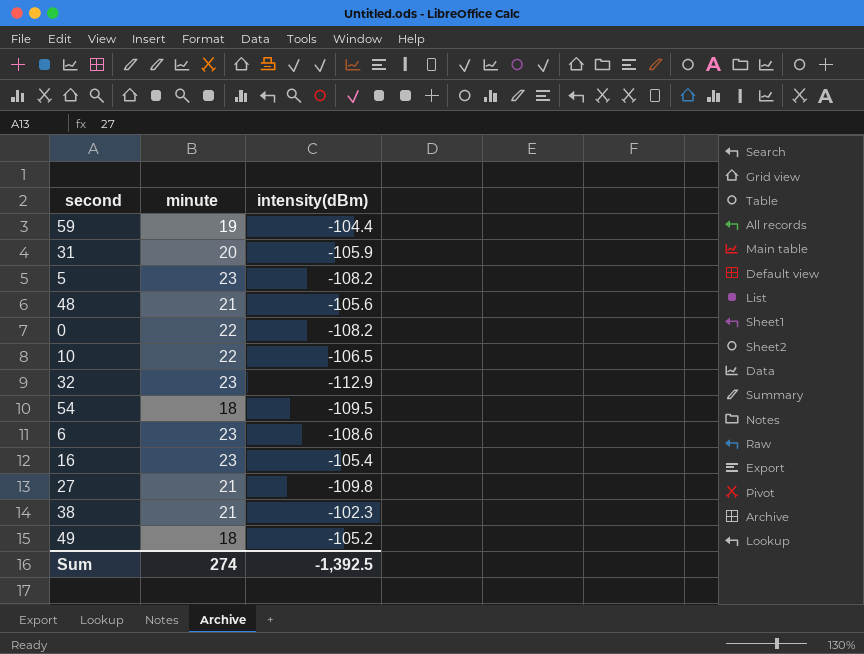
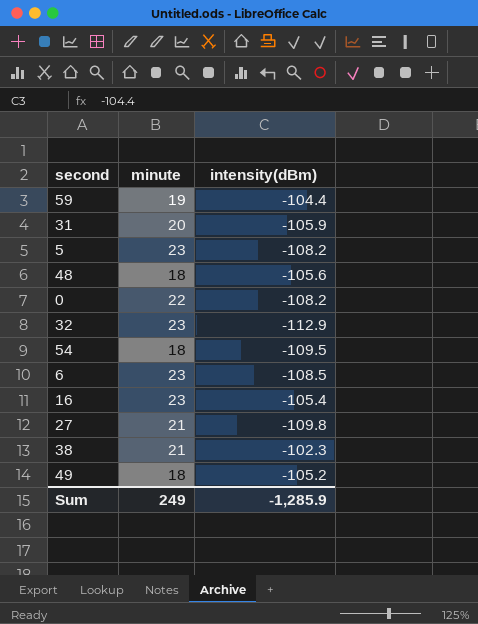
row 10: 22 | -106.5 -> none
48 | minute: 21 -> 18
6 | intensity(dBm): -108.6 -> -108.5
Sum | minute: 274 -> 249
Sum | intensity(dBm): -1,392.5 -> -1,285.9

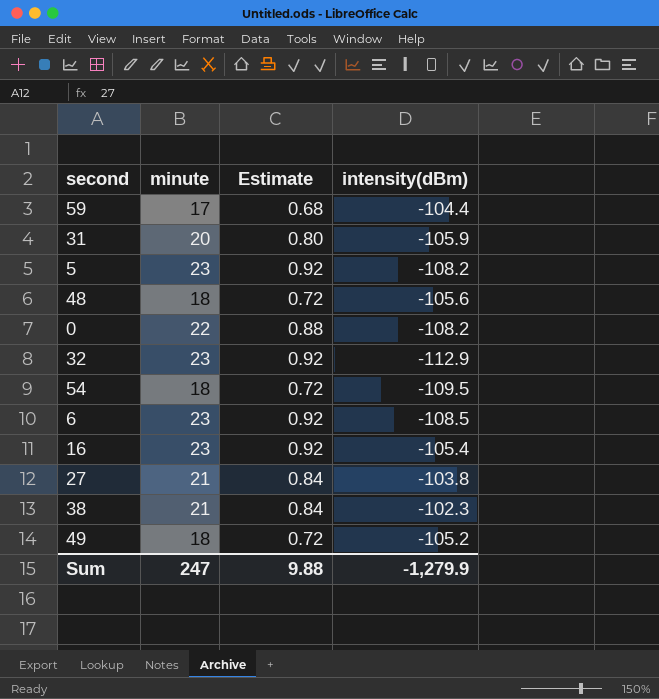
column Estimate | formula: none -> [minute] * 0.04
59 | minute: 19 -> 17
27 | intensity(dBm): -109.8 -> -103.8
Sum | minute: 249 -> 247
Sum | intensity(dBm): -1,285.9 -> -1,279.9

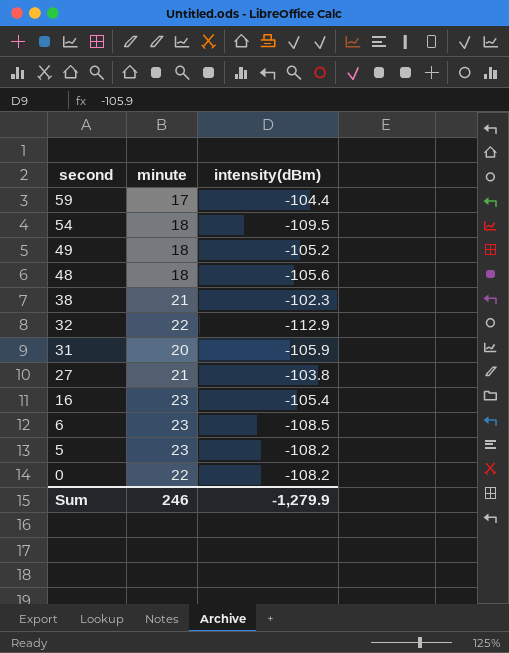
row order: none -> second descending
column Estimate | formula: [minute] * 0.04 -> none
32 | minute: 23 -> 22
Sum | minute: 247 -> 246

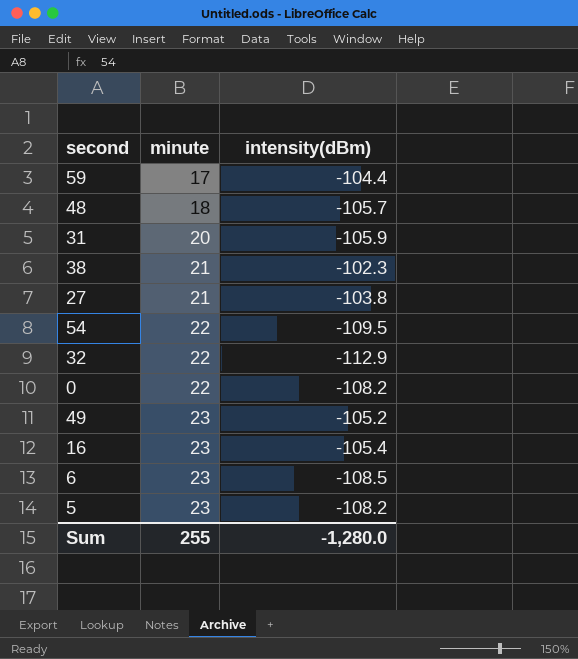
row order: second descending -> minute ascending
48 | intensity(dBm): -105.6 -> -105.7
54 | minute: 18 -> 22
49 | minute: 18 -> 23
Sum | minute: 246 -> 255
Sum | intensity(dBm): -1,279.9 -> -1,280.0

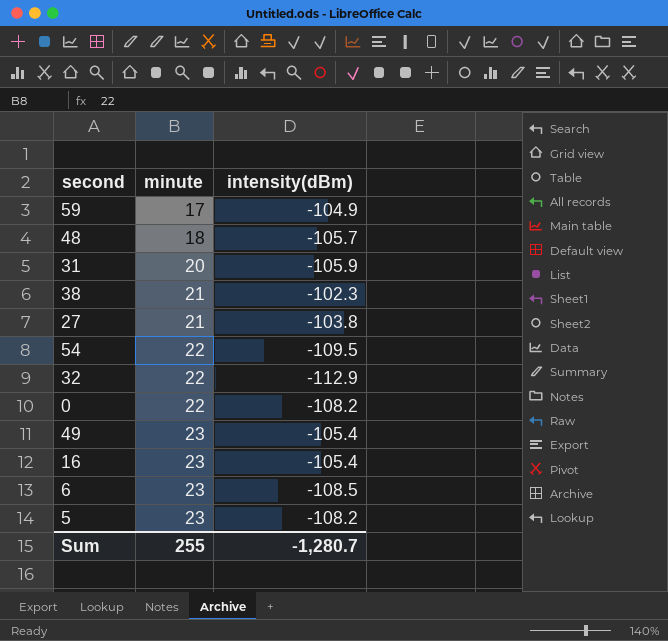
59 | intensity(dBm): -104.4 -> -104.9
49 | intensity(dBm): -105.2 -> -105.4
Sum | intensity(dBm): -1,280.0 -> -1,280.7

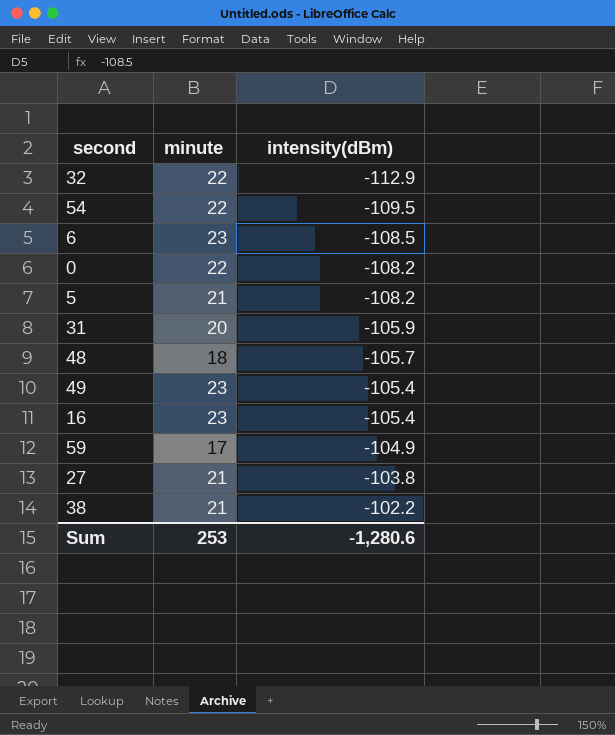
row order: minute ascending -> intensity(dBm) ascending
5 | minute: 23 -> 21
38 | intensity(dBm): -102.3 -> -102.2
Sum | minute: 255 -> 253
Sum | intensity(dBm): -1,280.7 -> -1,280.6

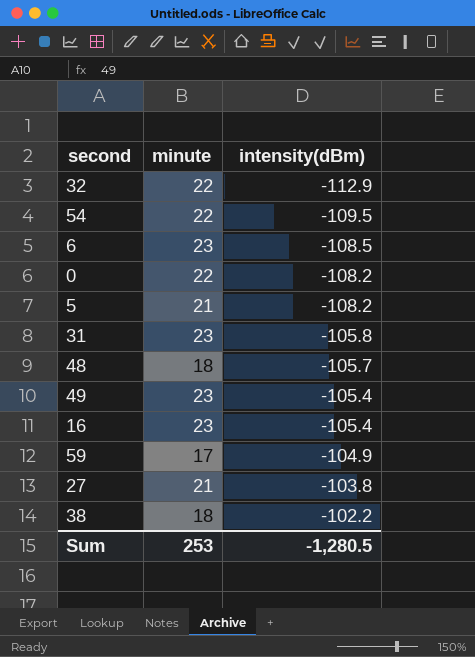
31 | minute: 20 -> 23
31 | intensity(dBm): -105.9 -> -105.8
38 | minute: 21 -> 18
Sum | intensity(dBm): -1,280.6 -> -1,280.5

